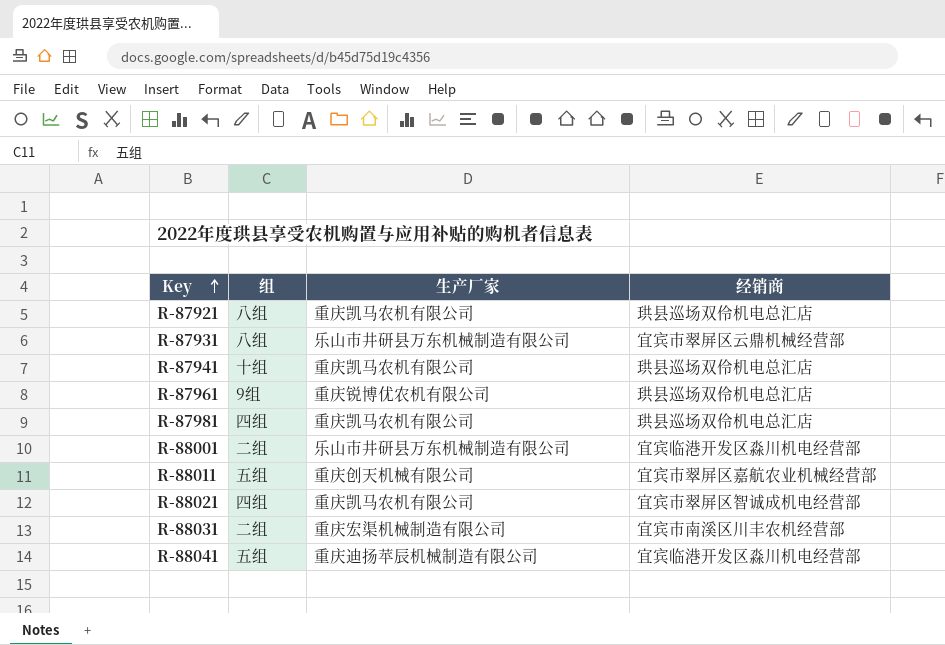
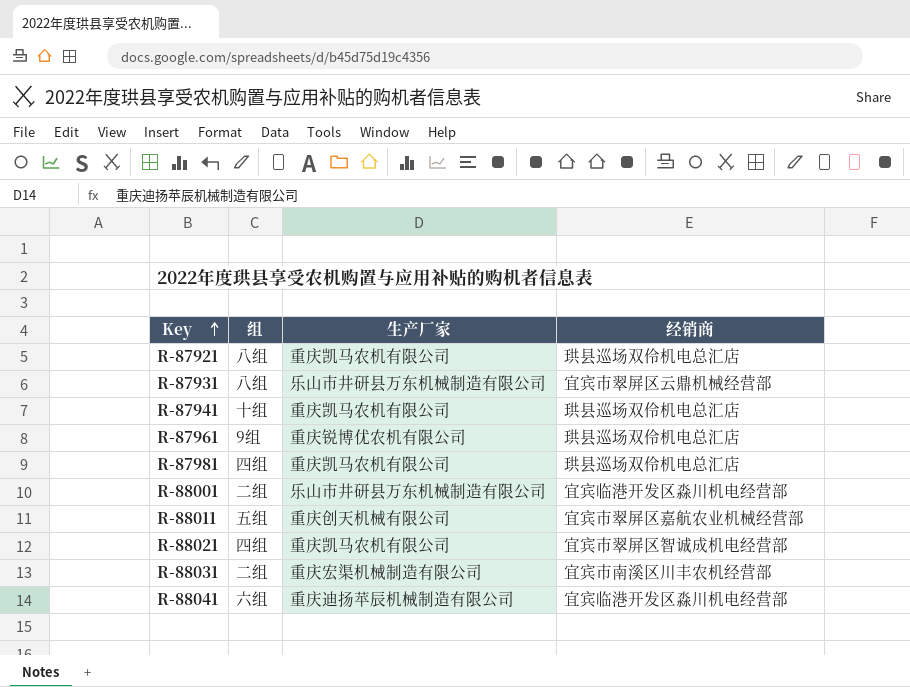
R-88041 | 组: 五组 -> 六组

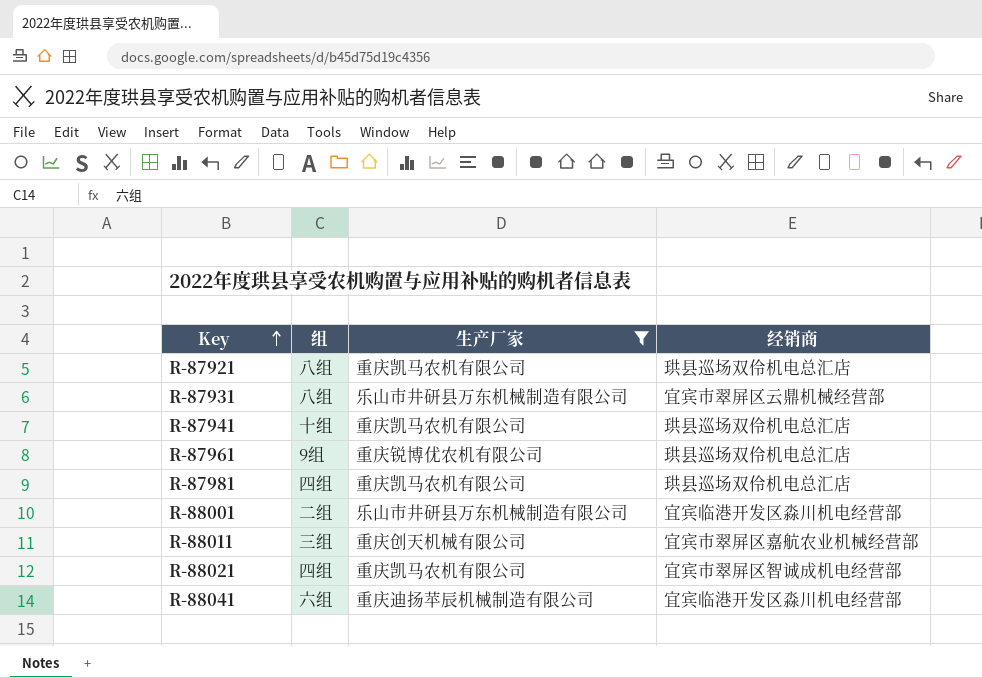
filter: none -> 生产厂家 != 重庆宏渠机械制造有限公司
R-88011 | 组: 五组 -> 三组

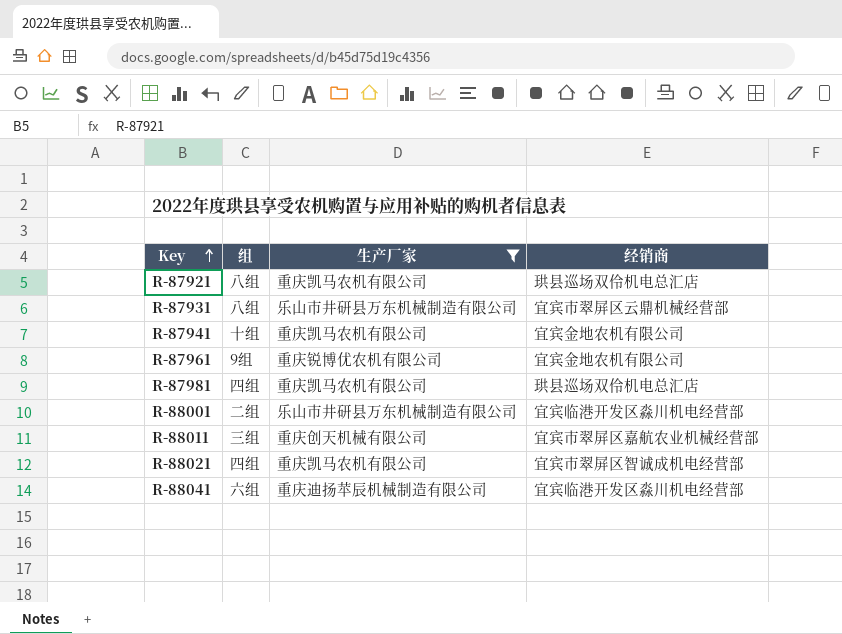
R-87941 | 经销商: 珙县巡场双伶机电总汇店 -> 宜宾金地农机有限公司
R-87961 | 经销商: 珙县巡场双伶机电总汇店 -> 宜宾金地农机有限公司

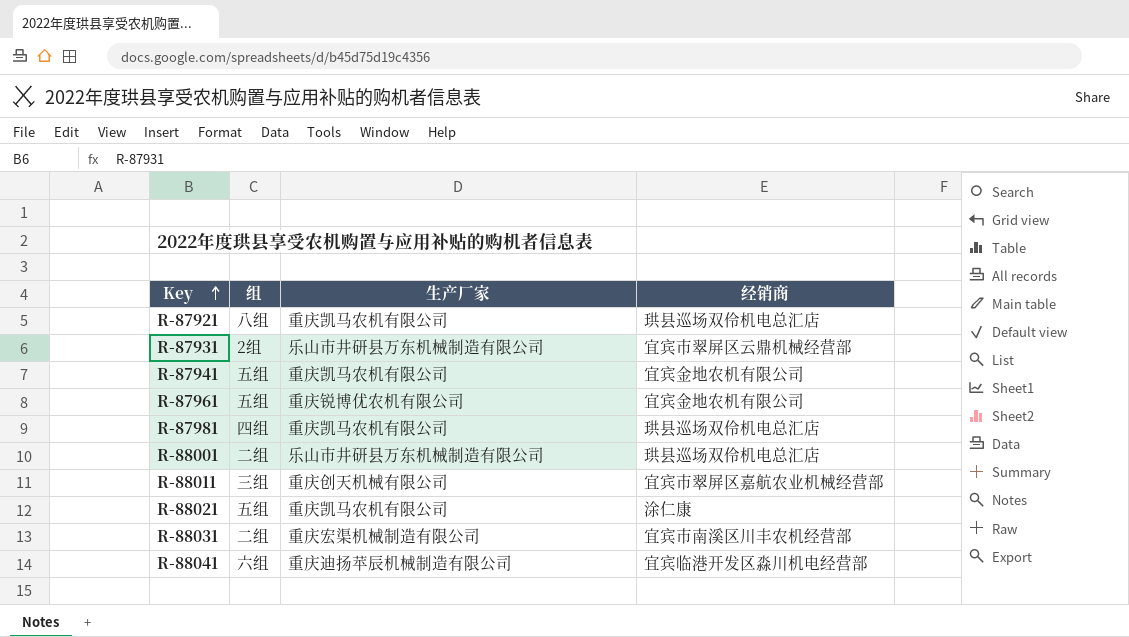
filter: 生产厂家 != 重庆宏渠机械制造有限公司 -> none
R-87931 | 组: 八组 -> 2组
R-87941 | 组: 十组 -> 五组
R-87961 | 组: 9组 -> 五组
R-88001 | 经销商: 宜宾临港开发区淼川机电经营部 -> 珙县巡场双伶机电总汇店
R-88021 | 组: 四组 -> 五组
R-88021 | 经销商: 宜宾市翠屏区智诚成机电经营部 -> 涂仁康

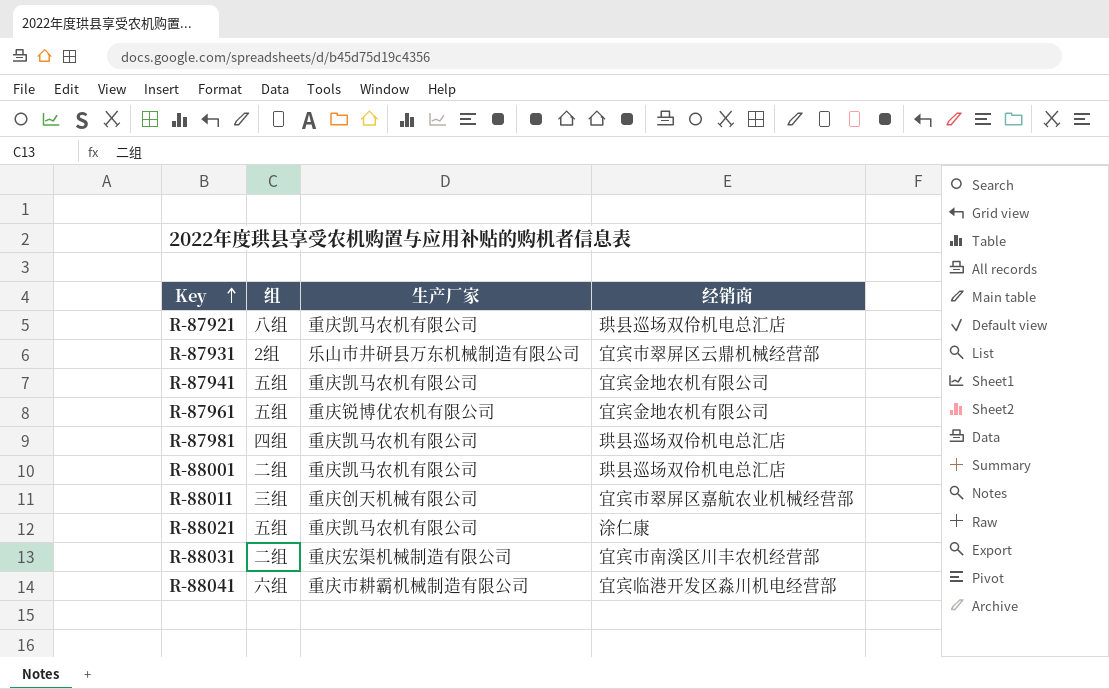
R-88001 | 生产厂家: 乐山市井研县万东机械制造有限公司 -> 重庆凯马农机有限公司
R-88041 | 生产厂家: 重庆迪扬苹辰机械制造有限公司 -> 重庆市耕霸机械制造有限公司

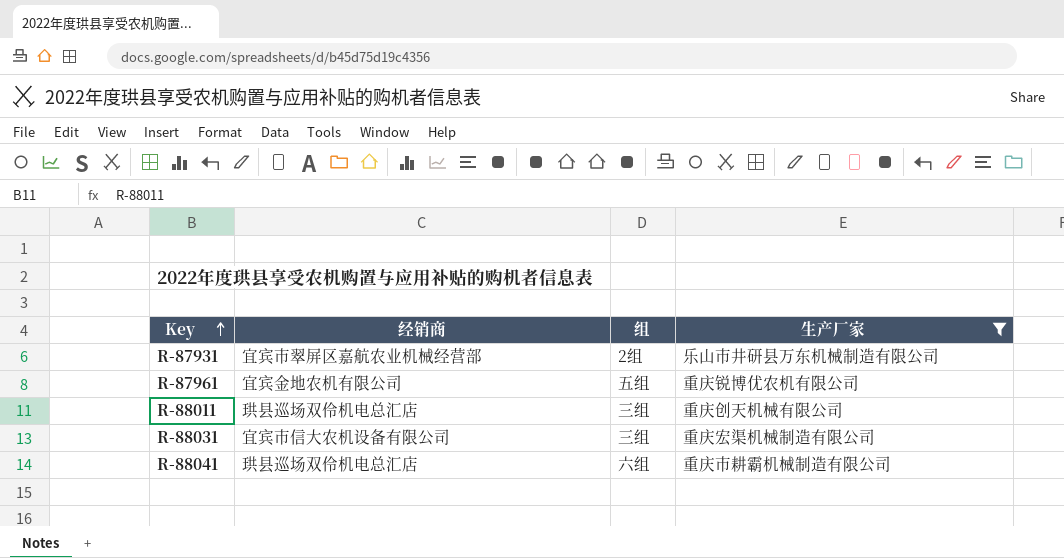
filter: none -> 生产厂家 != 重庆凯马农机有限公司
column 经销商 | position: 4 -> 2
R-87931 | 经销商: 宜宾市翠屏区云鼎机械经营部 -> 宜宾市翠屏区嘉航农业机械经营部
R-88011 | 经销商: 宜宾市翠屏区嘉航农业机械经营部 -> 珙县巡场双伶机电总汇店
R-88031 | 经销商: 宜宾市南溪区川丰农机经营部 -> 宜宾市信大农机设备有限公司
R-88031 | 组: 二组 -> 三组
R-88041 | 经销商: 宜宾临港开发区淼川机电经营部 -> 珙县巡场双伶机电总汇店

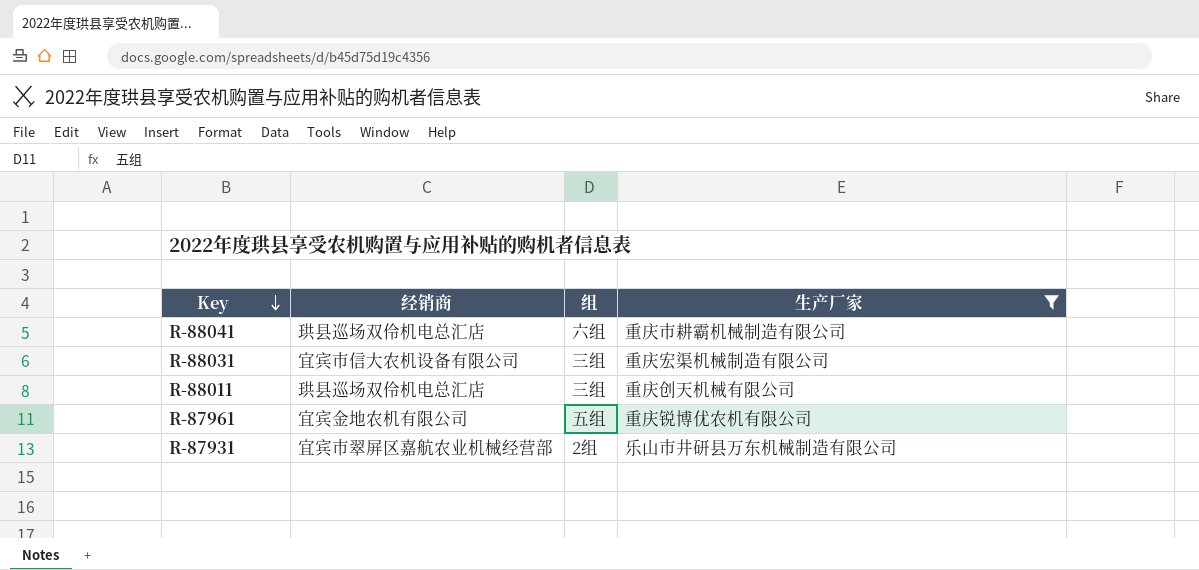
row order: Key ascending -> Key descending

